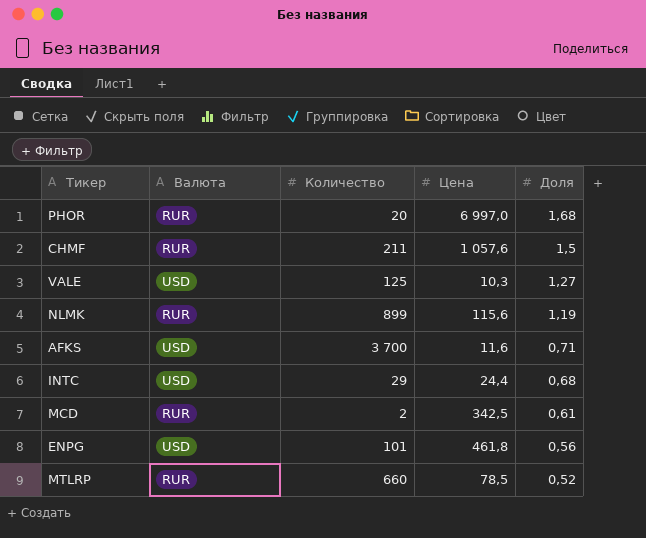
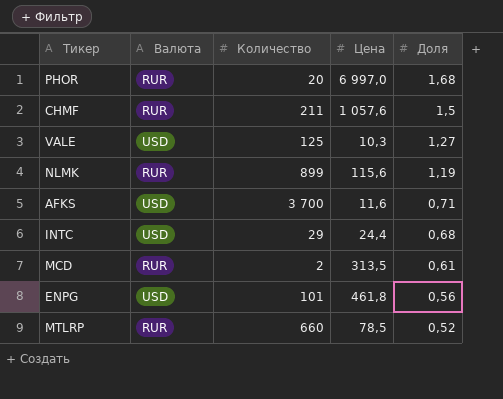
MCD | Цена: 342,5 -> 313,5

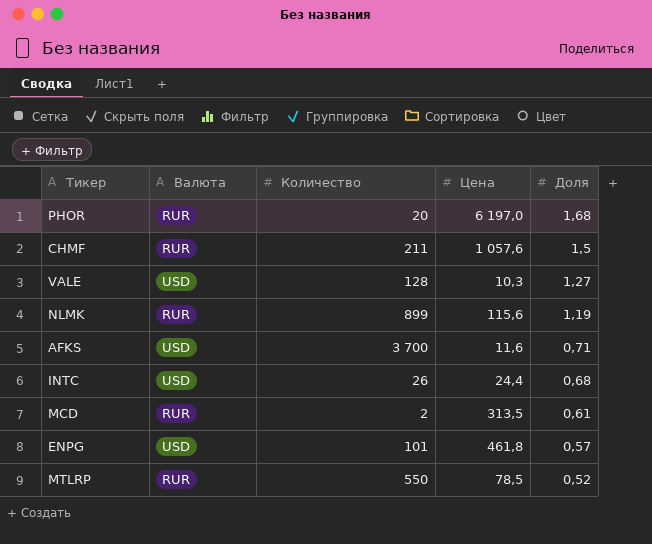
PHOR | Цена: 6 997,0 -> 6 197,0
VALE | Количество: 125 -> 128
INTC | Количество: 29 -> 26
ENPG | Доля: 0,56 -> 0,57
MTLRP | Количество: 660 -> 550

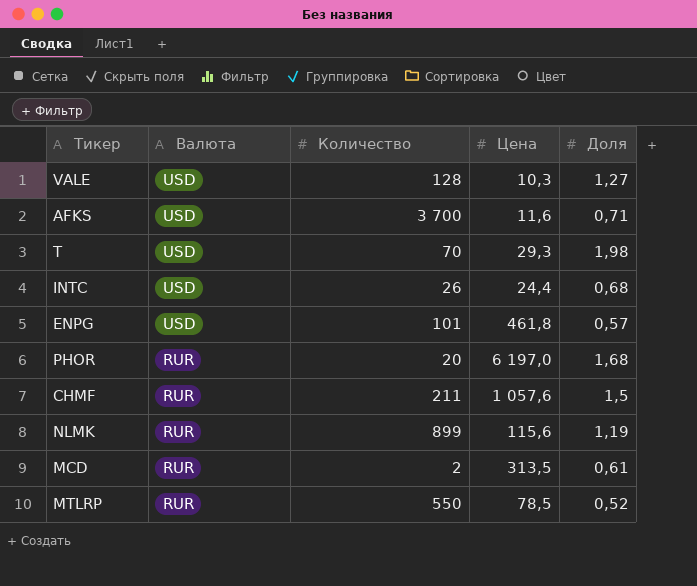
row order: Доля descending -> Валюта descending
row T: none -> USD | 70 | 29,3 | 1,98

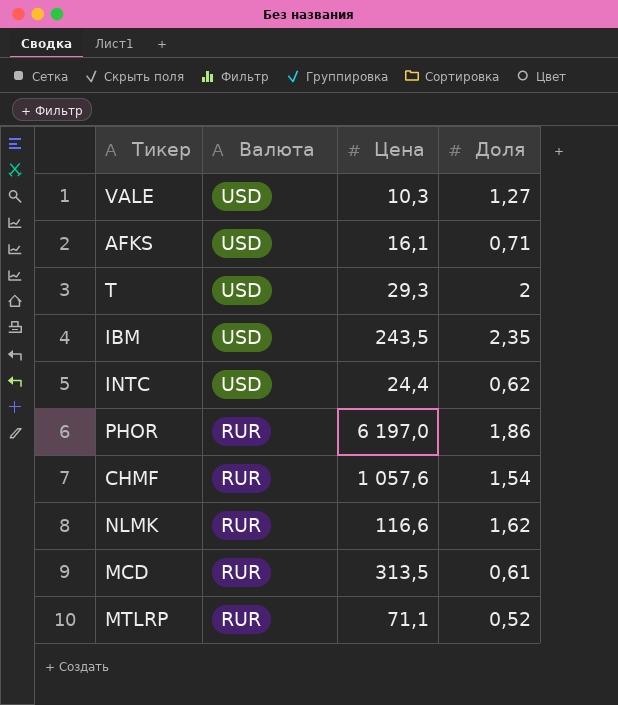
column Количество | position: 3 -> none
row ENPG: USD | 101 | 461,8 | 0,57 -> none
AFKS | Цена: 11,6 -> 16,1
T | Доля: 1,98 -> 2
row IBM: none -> USD | 243,5 | 2,35
INTC | Доля: 0,68 -> 0,62
PHOR | Доля: 1,68 -> 1,86
CHMF | Доля: 1,5 -> 1,54
NLMK | Цена: 115,6 -> 116,6
NLMK | Доля: 1,19 -> 1,62
MTLRP | Цена: 78,5 -> 71,1

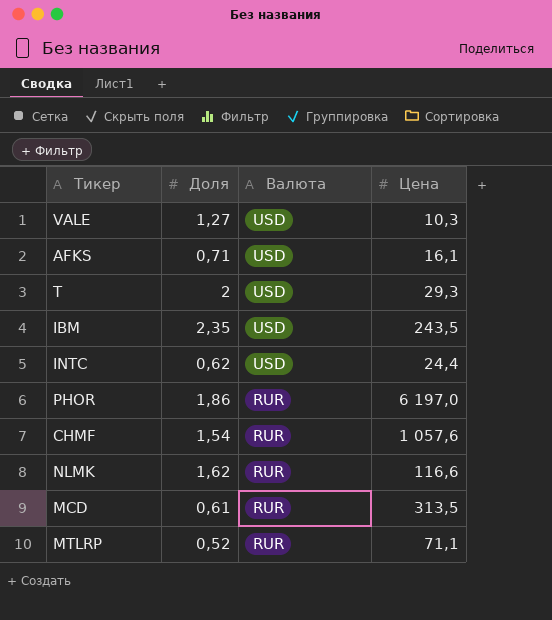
column Доля | position: 4 -> 2

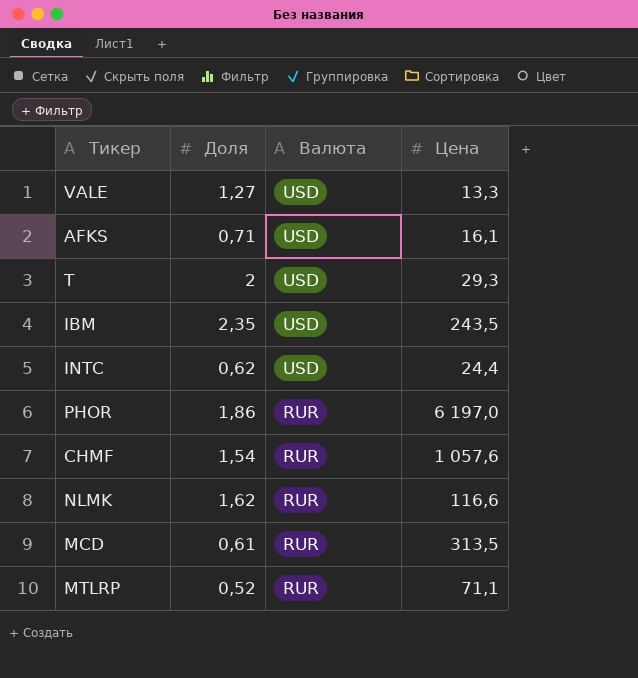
VALE | Цена: 10,3 -> 13,3

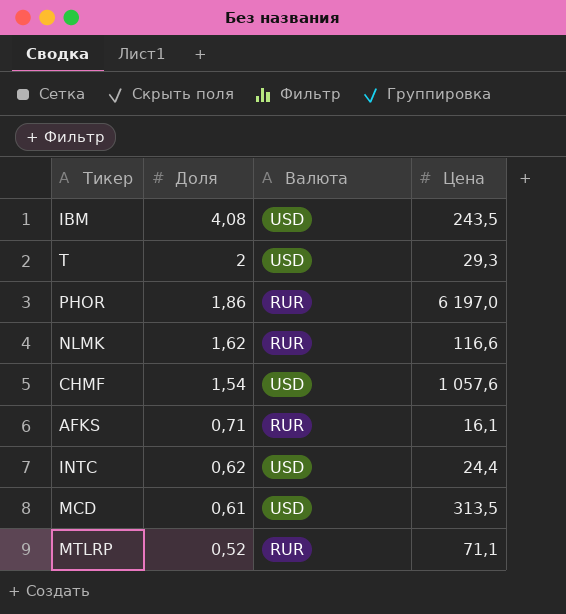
row order: Валюта descending -> Доля descending
row VALE: 1,27 | USD | 13,3 -> none
IBM | Доля: 2,35 -> 4,08
CHMF | Валюта: RUR -> USD
AFKS | Валюта: USD -> RUR
MCD | Валюта: RUR -> USD

